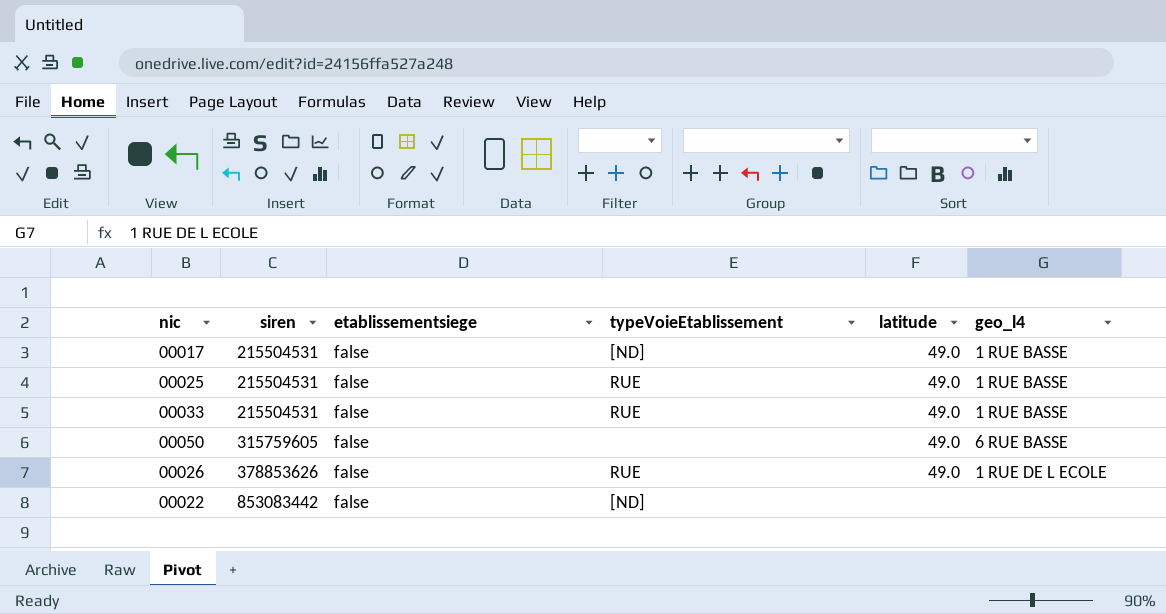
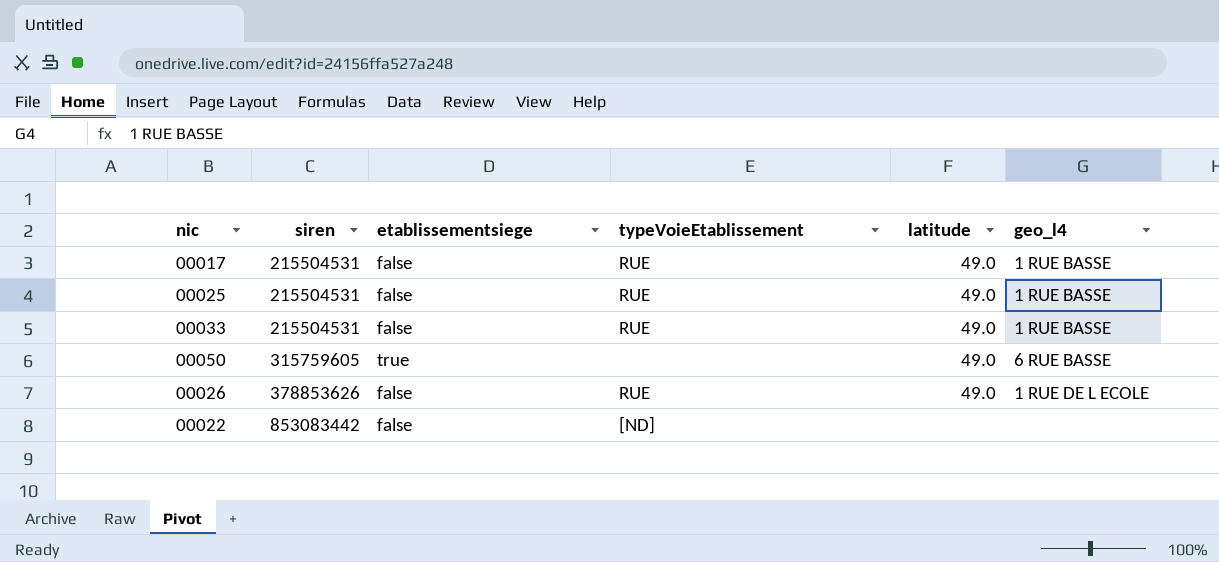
00017 | typeVoieEtablissement: [ND] -> RUE
00050 | etablissementsiege: false -> true

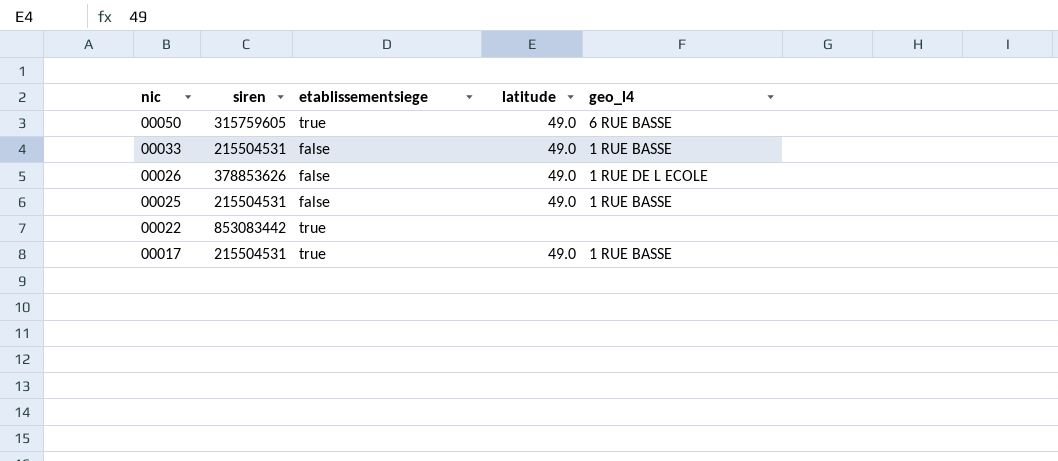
row order: siren ascending -> nic descending
column typeVoieEtablissement | position: 4 -> none
00022 | etablissementsiege: false -> true
00017 | etablissementsiege: false -> true

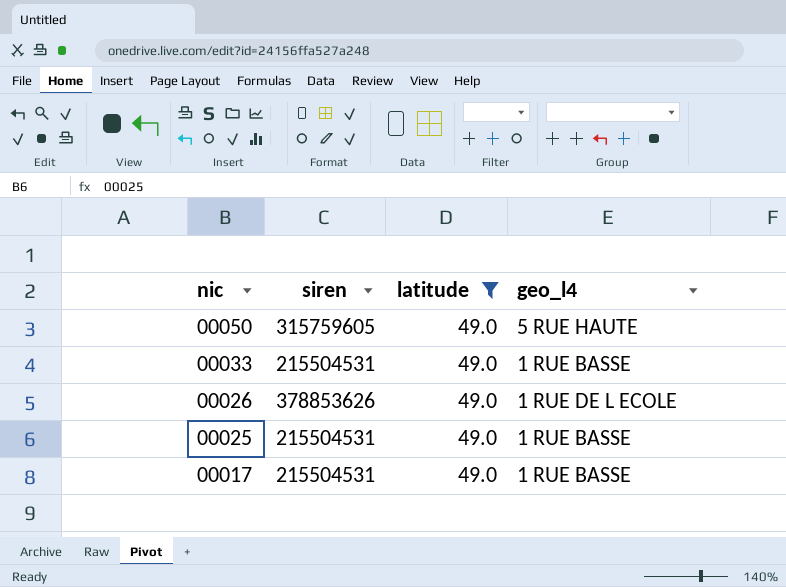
filter: none -> latitude = 49.0
column etablissementsiege | position: 3 -> none
00050 | geo_l4: 6 RUE BASSE -> 5 RUE HAUTE

